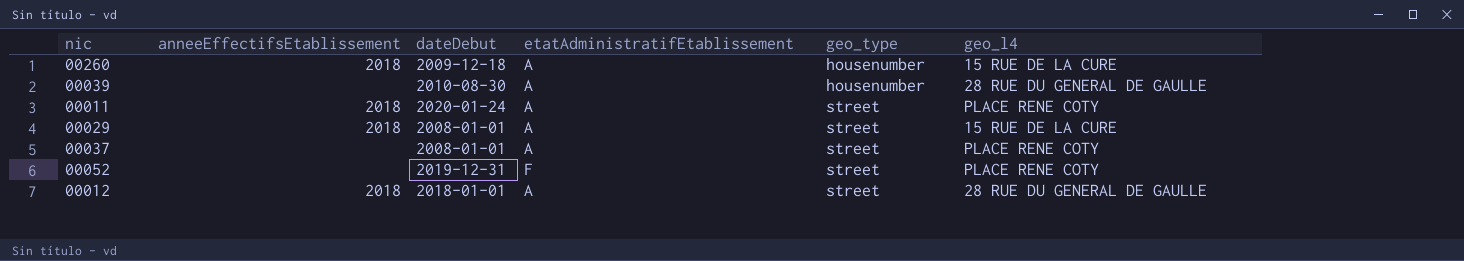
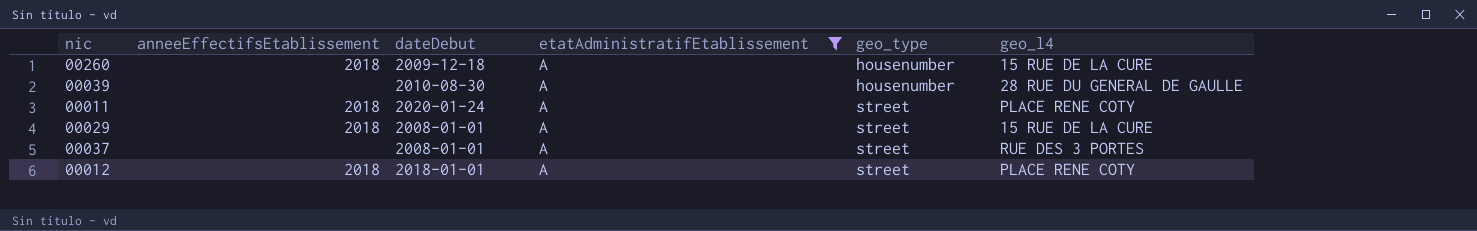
filter: none -> etatAdministratifEtablissement = A
00037 | geo_l4: PLACE RENE COTY -> RUE DES 3 PORTES
00012 | geo_l4: 28 RUE DU GENERAL DE GAULLE -> PLACE RENE COTY

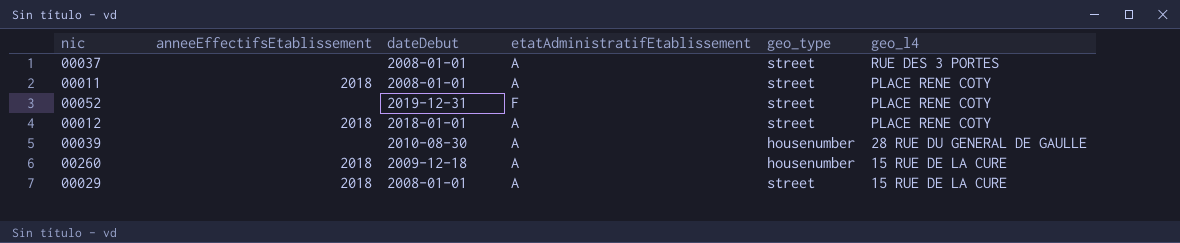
filter: etatAdministratifEtablissement = A -> none
row order: geo_type ascending -> geo_l4 descending
00011 | dateDebut: 2020-01-24 -> 2008-01-01

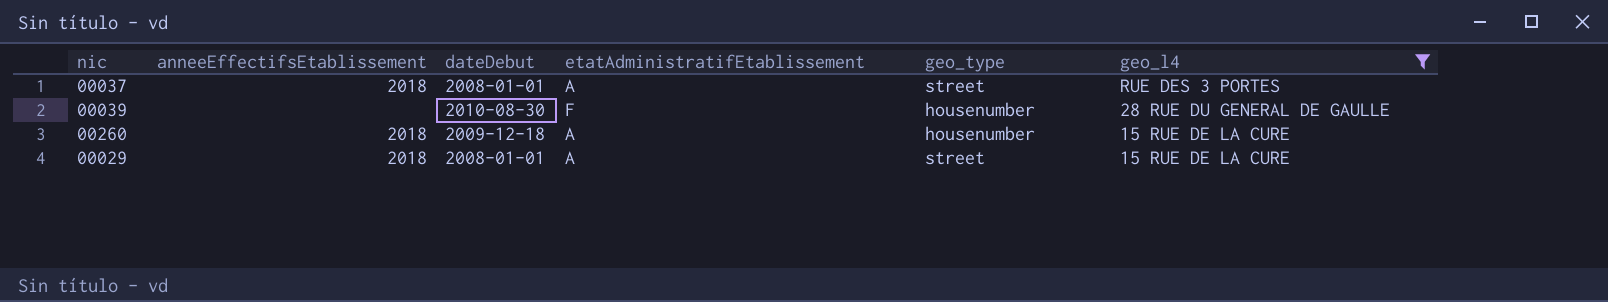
filter: none -> geo_l4 != PLACE RENE COTY
00037 | anneeEffectifsEtablissement: none -> 2018
00039 | etatAdministratifEtablissement: A -> F

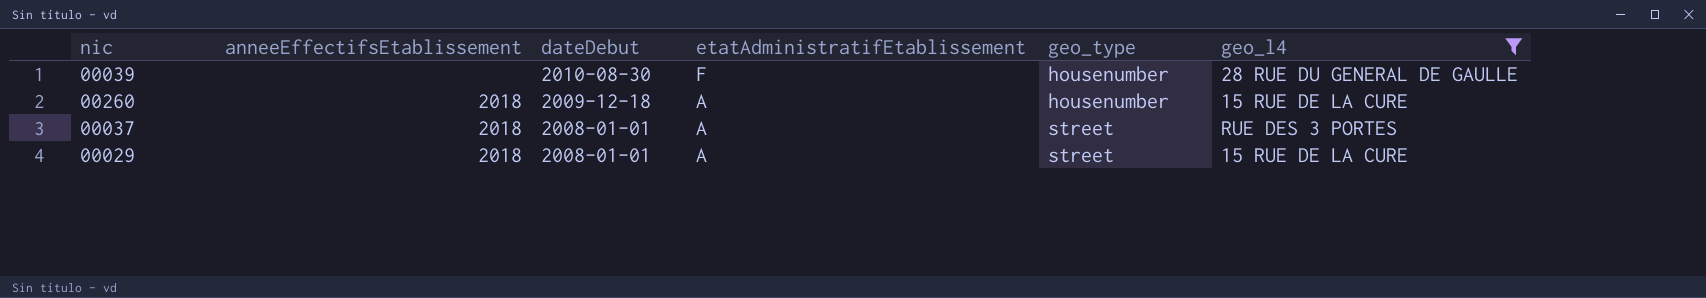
row order: geo_l4 descending -> dateDebut descending

